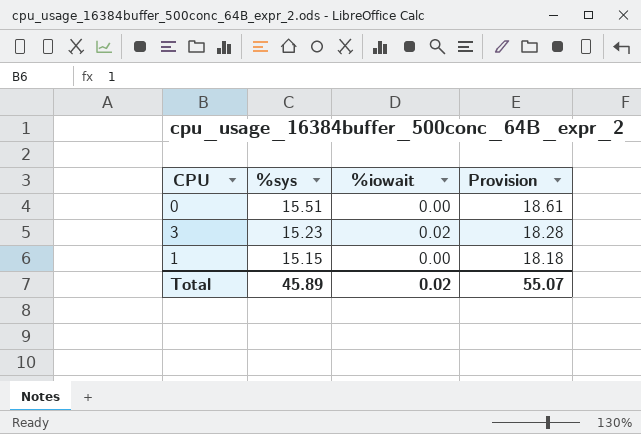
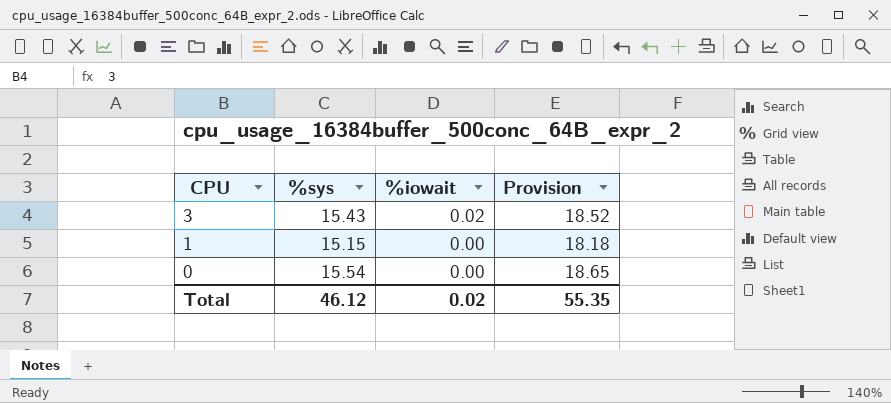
row order: %sys descending -> CPU descending
3 | %sys: 15.23 -> 15.43
3 | Provision: 18.28 -> 18.52
0 | %sys: 15.51 -> 15.54
0 | Provision: 18.61 -> 18.65
Total | %sys: 45.89 -> 46.12
Total | Provision: 55.07 -> 55.35

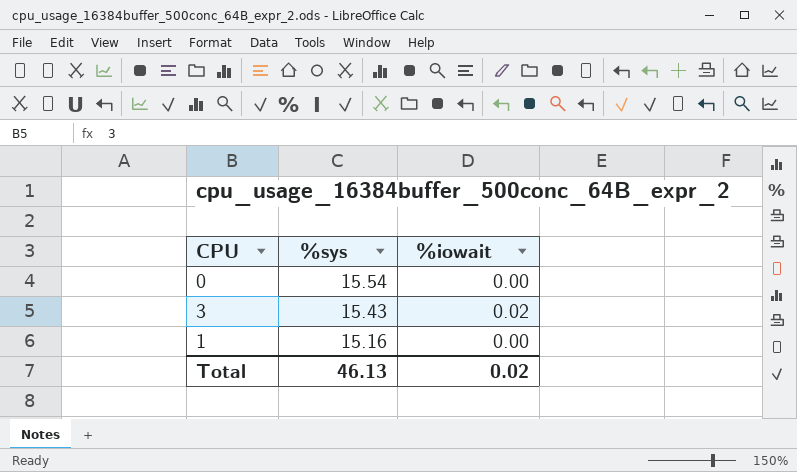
row order: CPU descending -> %sys descending
column Provision | formula: [%sys] * 1.2 -> none
1 | %sys: 15.15 -> 15.16
Total | %sys: 46.12 -> 46.13

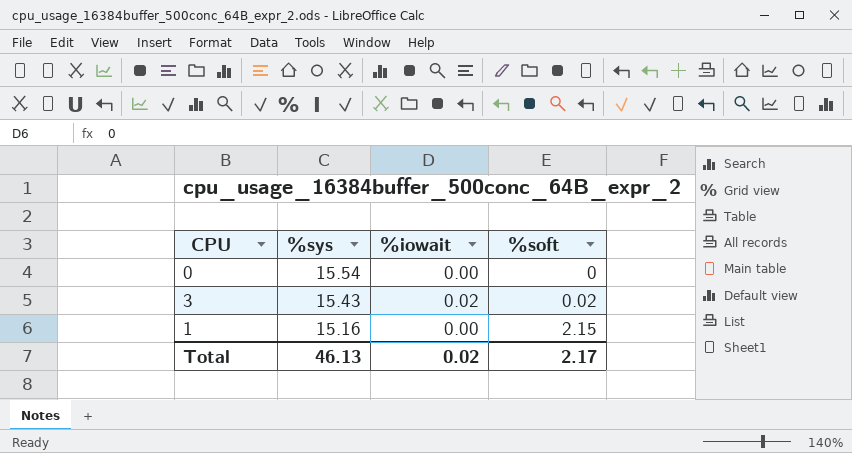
column %soft | position: none -> 4

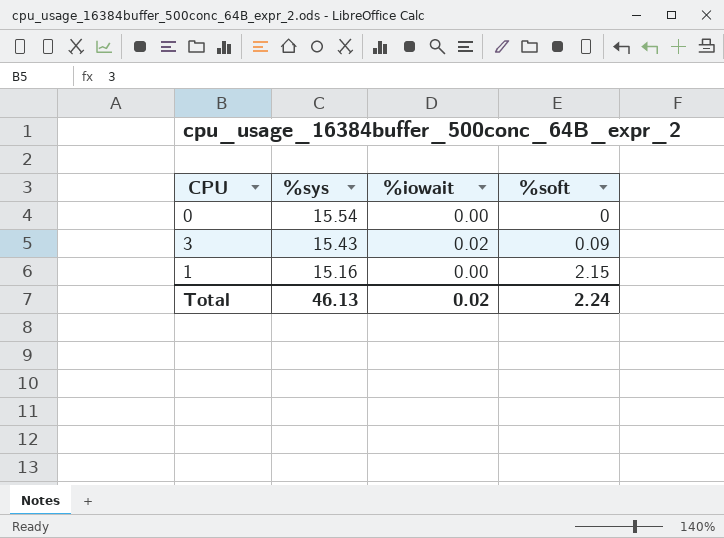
3 | %soft: 0.02 -> 0.09
Total | %soft: 2.17 -> 2.24

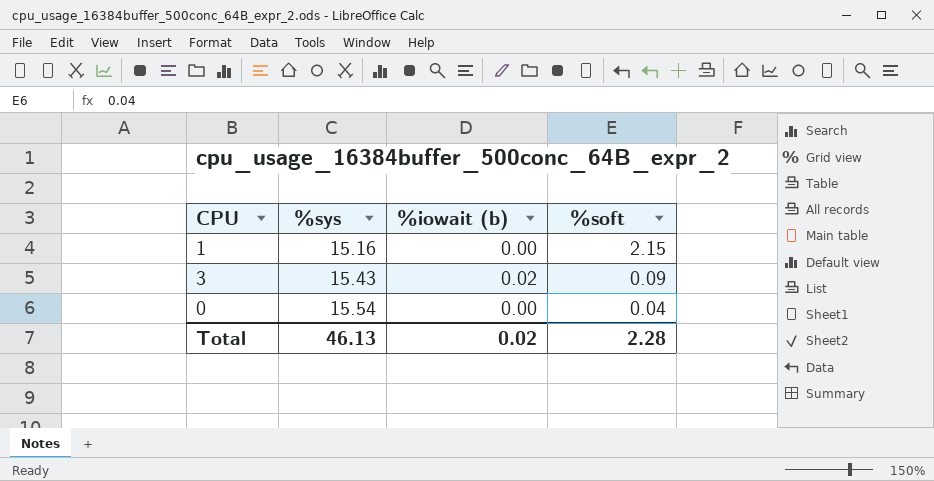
row order: %sys descending -> %sys ascending
column name: %iowait -> %iowait (b)
0 | %soft: 0 -> 0.04
Total | %soft: 2.24 -> 2.28

